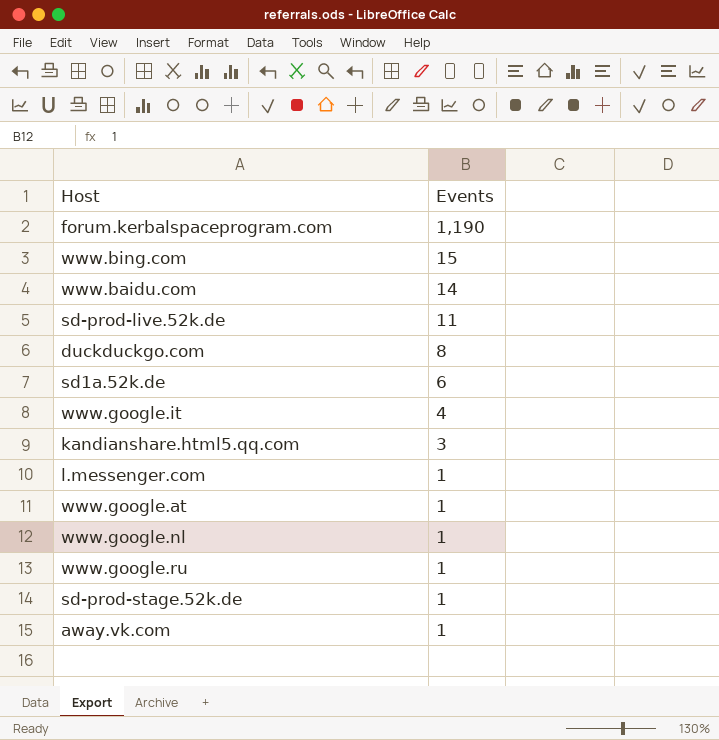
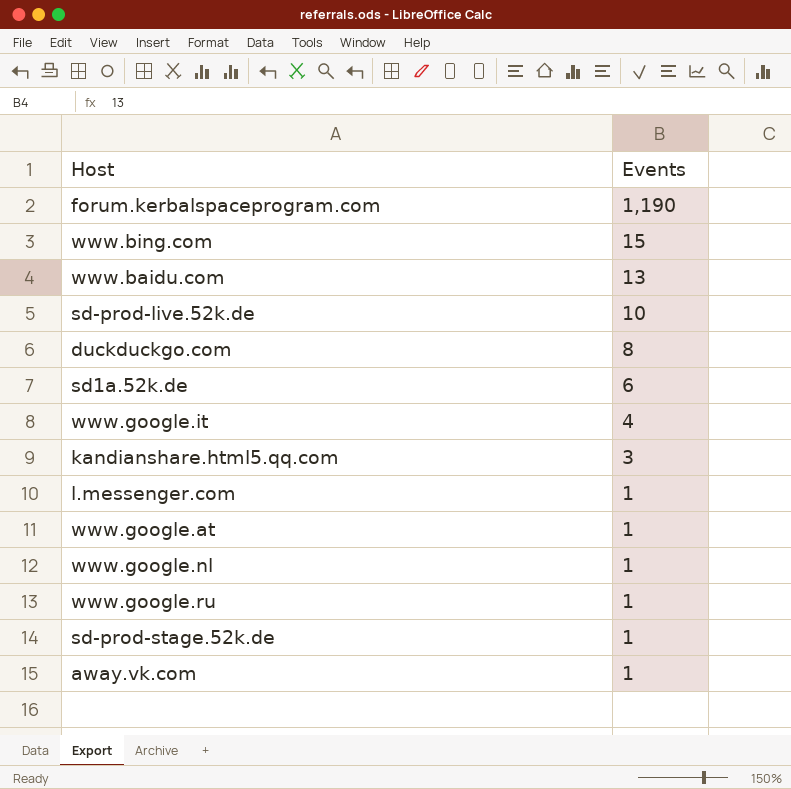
www.baidu.com | Events: 14 -> 13
sd-prod-live.52k.de | Events: 11 -> 10

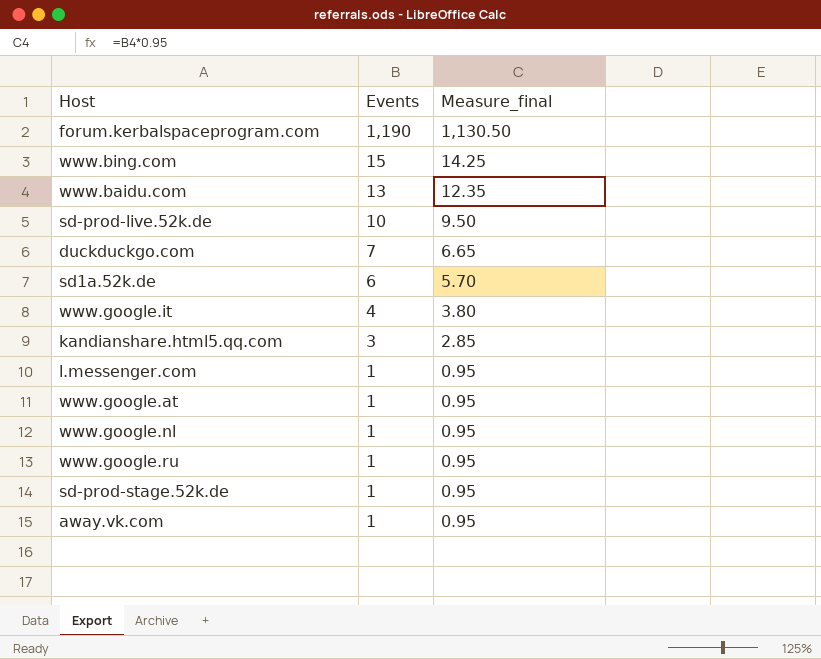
column Measure_final | formula: none -> [Events] * 0.95
duckduckgo.com | Events: 8 -> 7

